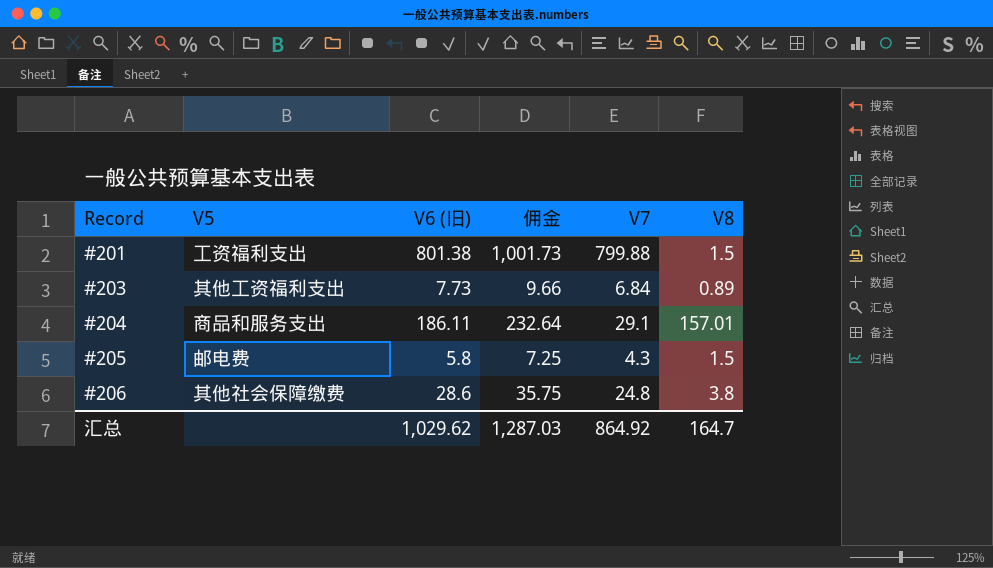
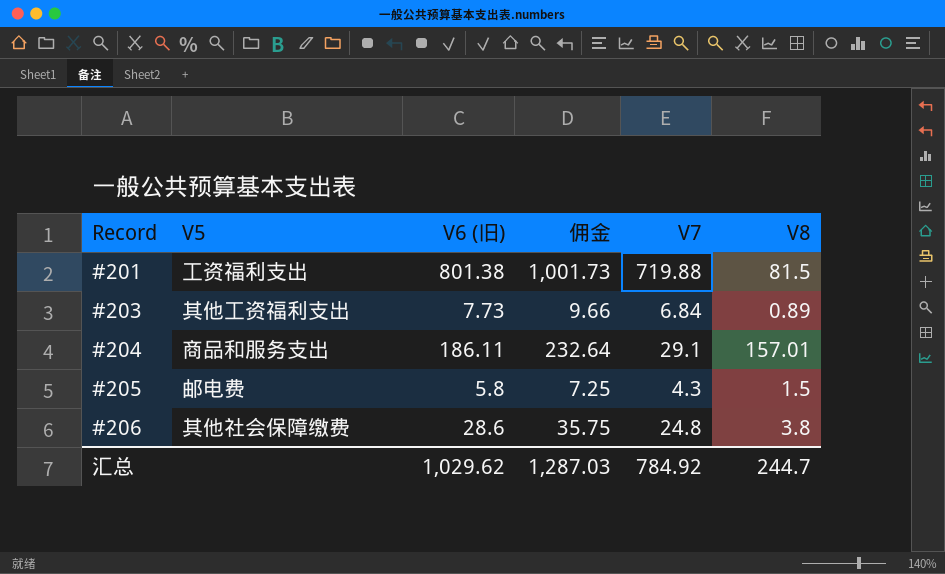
#201 | V7: 799.88 -> 719.88
#201 | V8: 1.5 -> 81.5
汇总 | V7: 864.92 -> 784.92
汇总 | V8: 164.7 -> 244.7

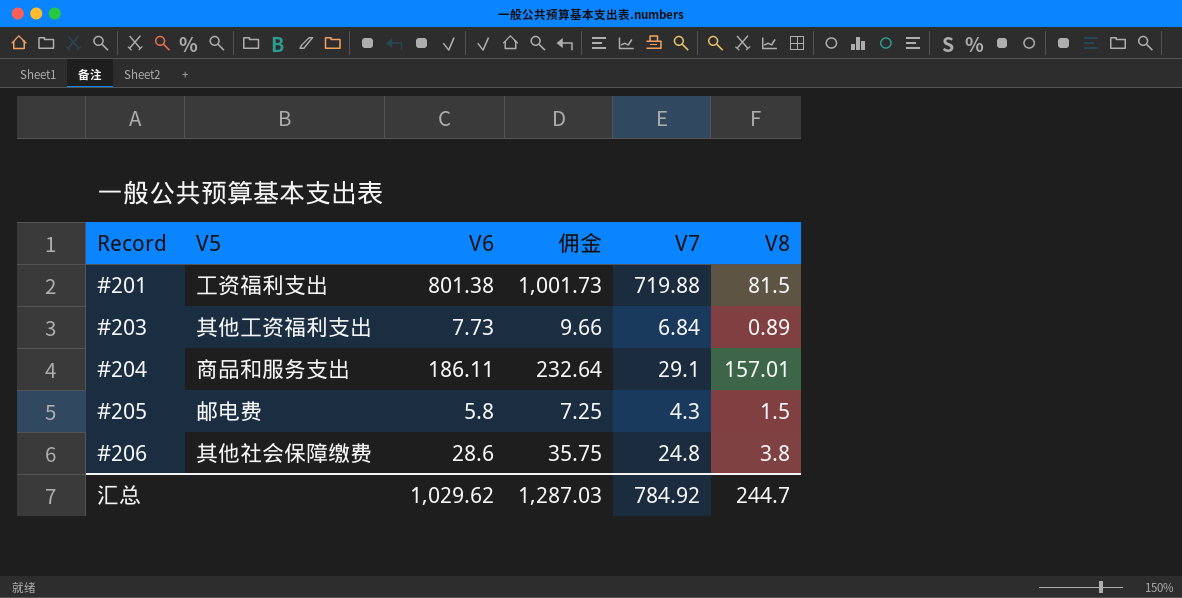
column name: V6 (旧) -> V6

